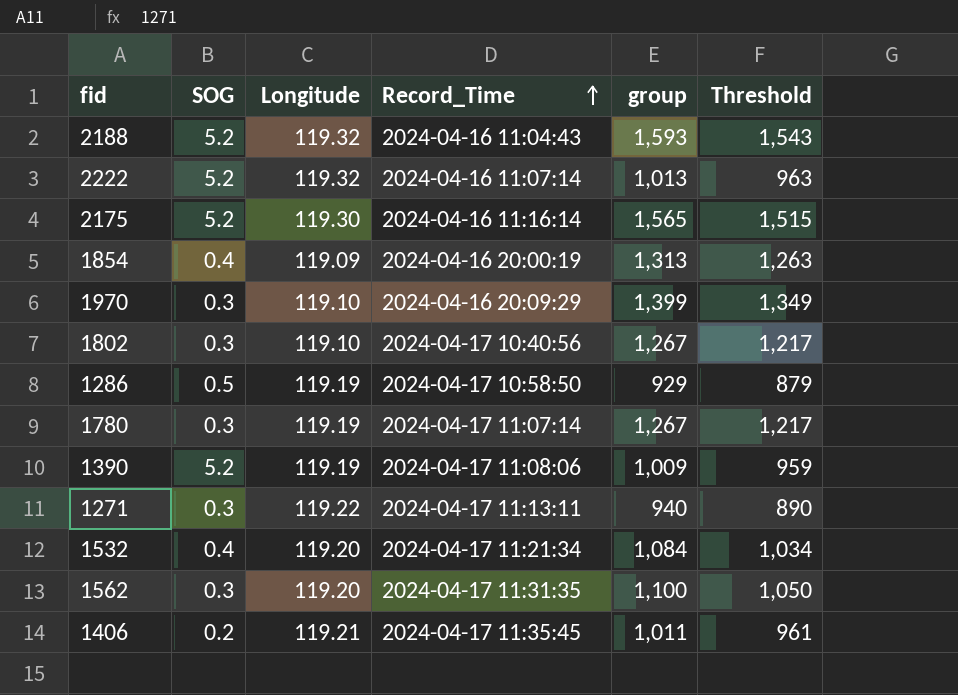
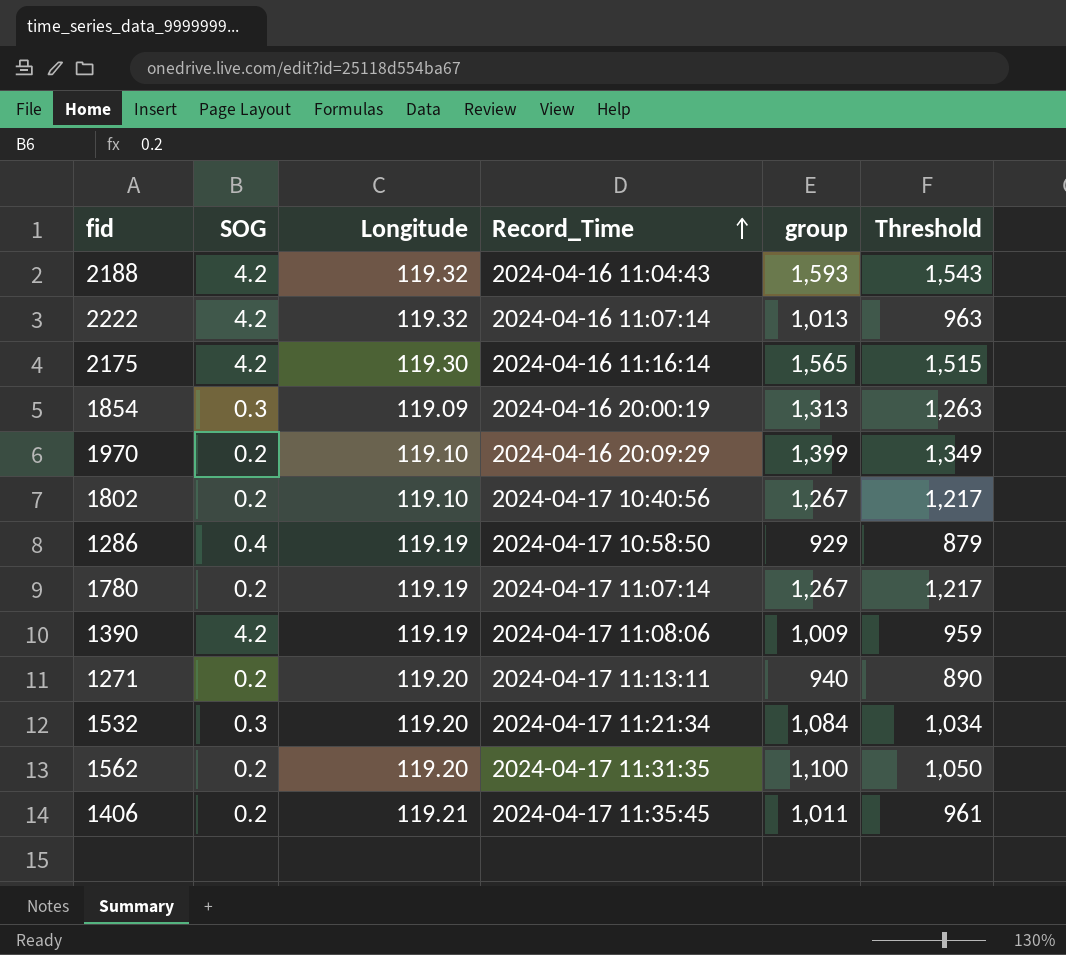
2188 | SOG: 5.2 -> 4.2
2222 | SOG: 5.2 -> 4.2
2175 | SOG: 5.2 -> 4.2
1854 | SOG: 0.4 -> 0.3
1970 | SOG: 0.3 -> 0.2
1802 | SOG: 0.3 -> 0.2
1286 | SOG: 0.5 -> 0.4
1780 | SOG: 0.3 -> 0.2
1390 | SOG: 5.2 -> 4.2
1271 | SOG: 0.3 -> 0.2
1271 | Longitude: 119.22 -> 119.20
1532 | SOG: 0.4 -> 0.3
1562 | SOG: 0.3 -> 0.2

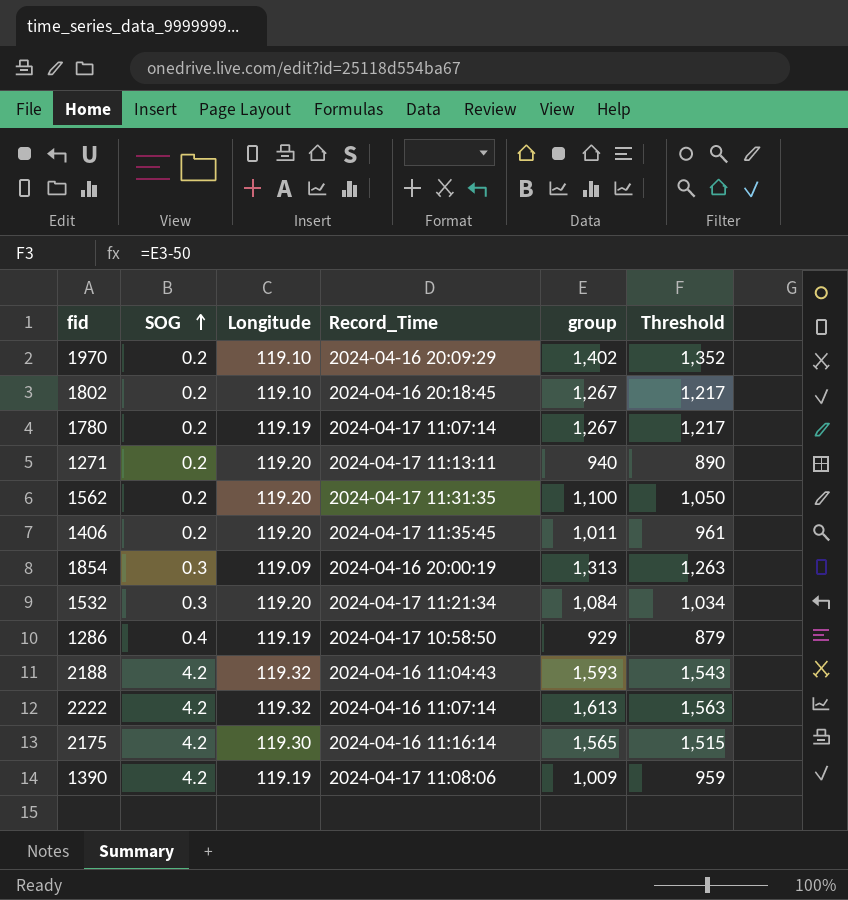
row order: Record_Time ascending -> SOG ascending
1970 | group: 1,399 -> 1,402
1970 | Threshold: 1,349 -> 1,352
1802 | Record_Time: 2024-04-17 10:40:56 -> 2024-04-16 20:18:45
1406 | Longitude: 119.21 -> 119.20
2222 | group: 1,013 -> 1,613
2222 | Threshold: 963 -> 1,563

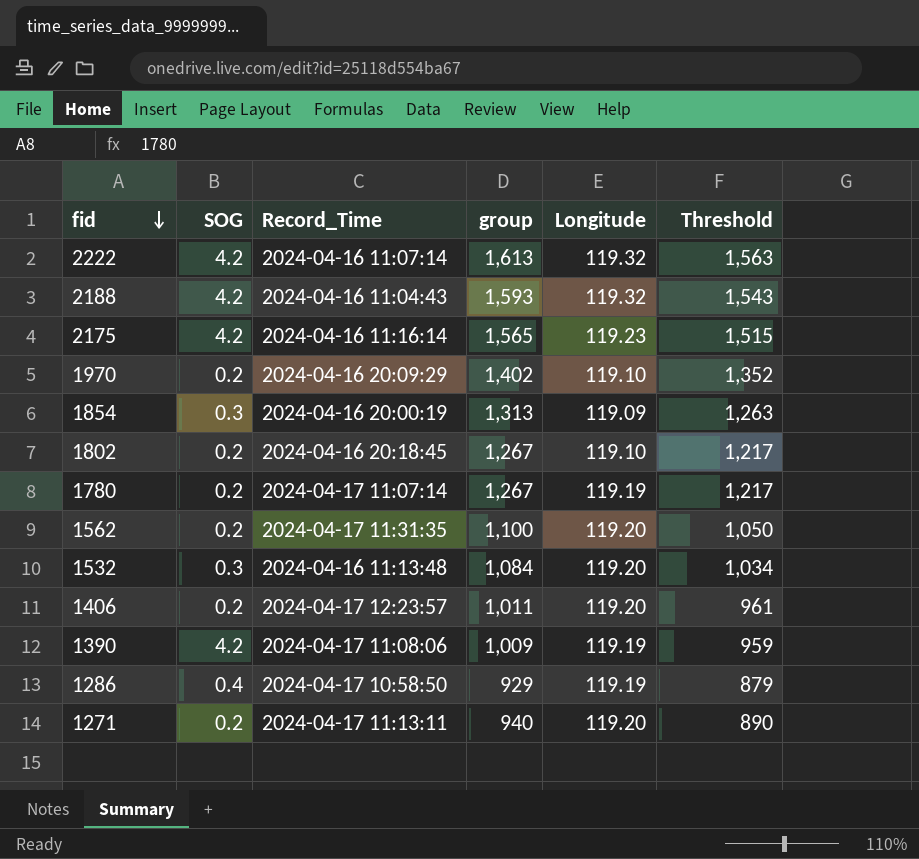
row order: SOG ascending -> fid descending
column Longitude | position: 3 -> 5
2175 | Longitude: 119.30 -> 119.23
1532 | Record_Time: 2024-04-17 11:21:34 -> 2024-04-16 11:13:48
1406 | Record_Time: 2024-04-17 11:35:45 -> 2024-04-17 12:23:57

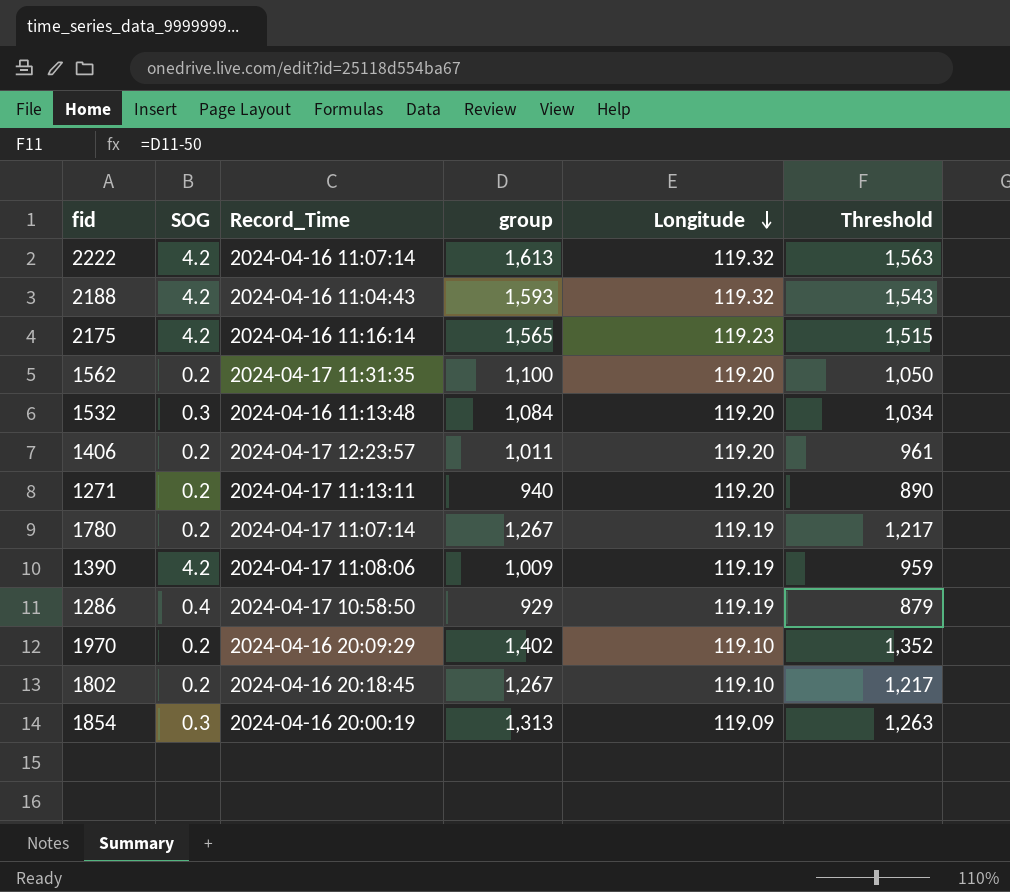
row order: fid descending -> Longitude descending

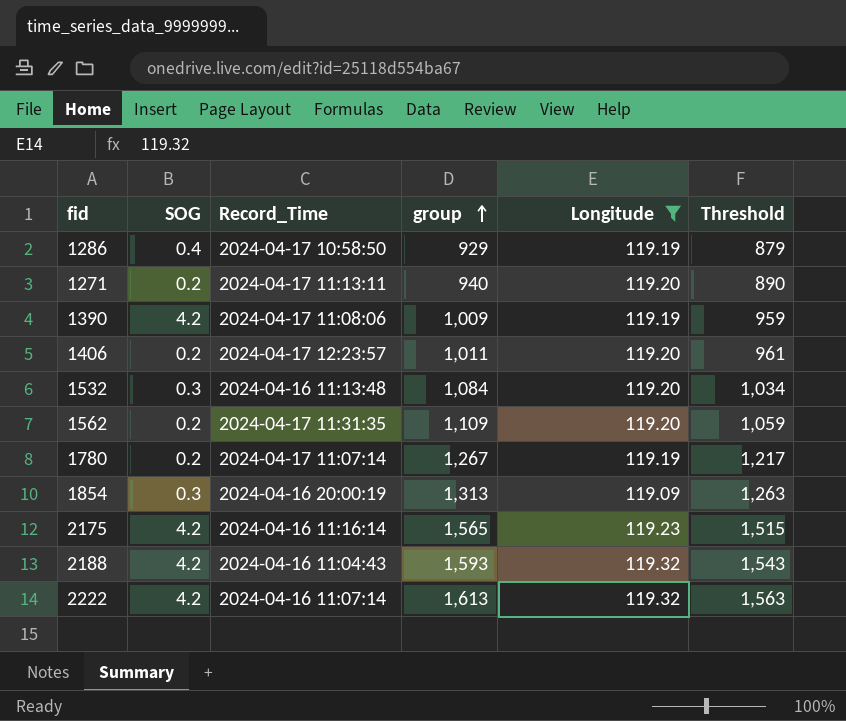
filter: none -> Longitude != 119.10
row order: Longitude descending -> group ascending
1562 | group: 1,100 -> 1,109
1562 | Threshold: 1,050 -> 1,059

